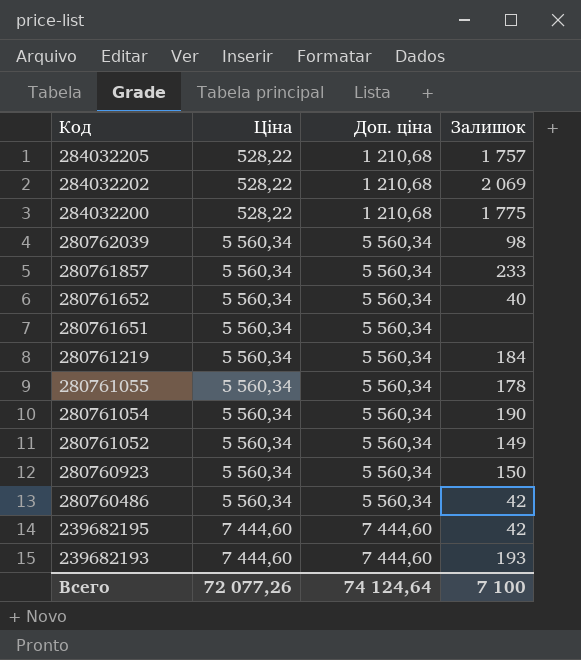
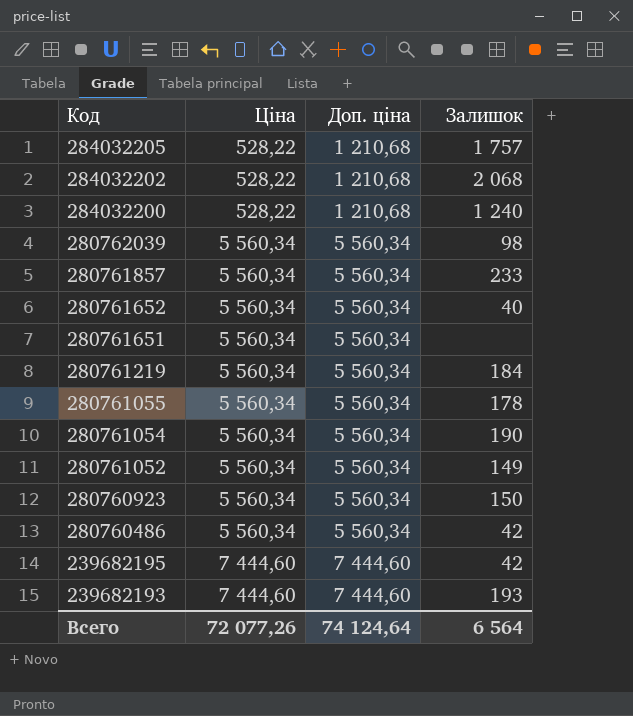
284032202 | Залишок: 2 069 -> 2 068
284032200 | Залишок: 1 775 -> 1 240
Всего | Залишок: 7 100 -> 6 564

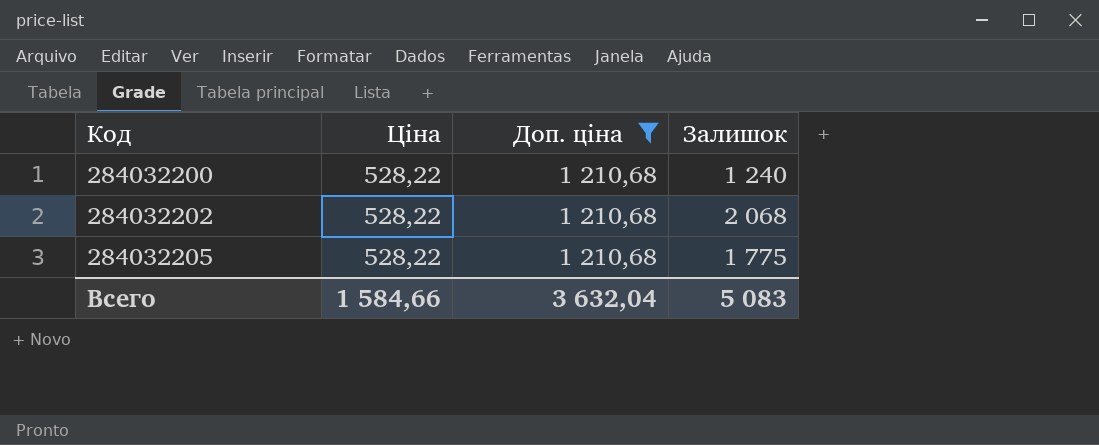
filter: none -> Доп. ціна = 1 210,68
row order: Код descending -> Код ascending
284032205 | Залишок: 1 757 -> 1 775
Всего | Ціна: 72 077,26 -> 1 584,66
Всего | Доп. ціна: 74 124,64 -> 3 632,04
Всего | Залишок: 6 564 -> 5 083

